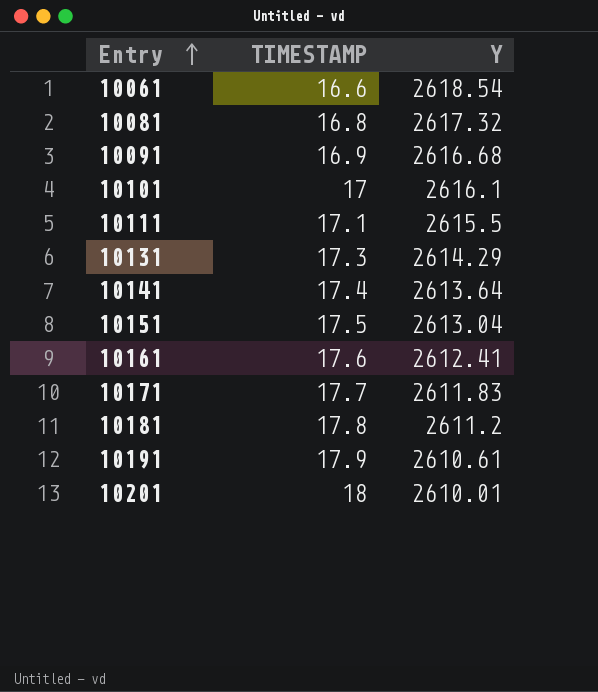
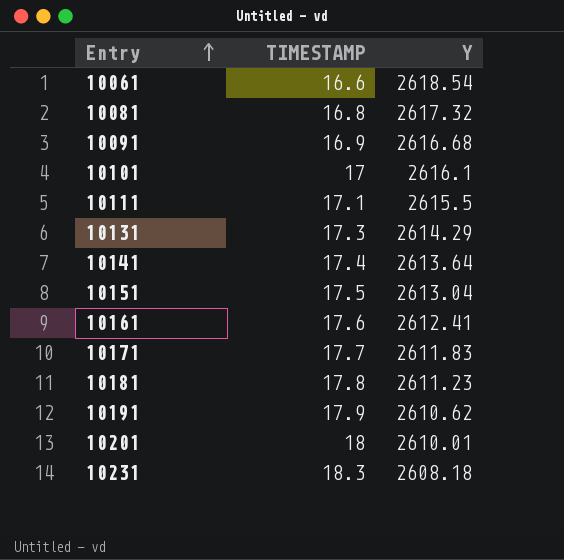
10181 | Y: 2611.2 -> 2611.23
10191 | Y: 2610.61 -> 2610.62
row 10231: none -> 18.3 | 2608.18

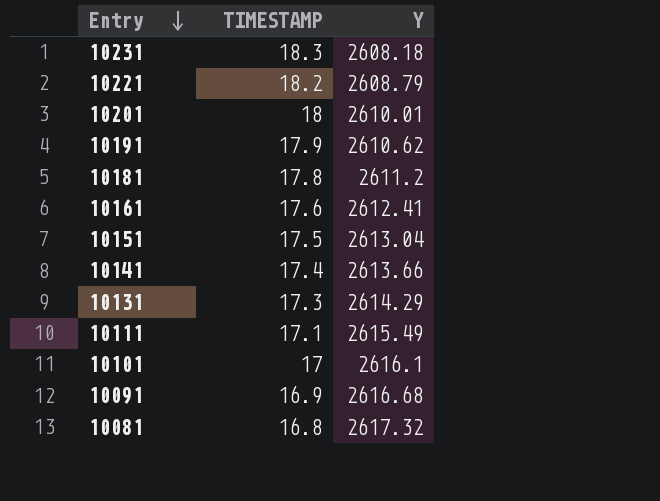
row order: Entry ascending -> Entry descending
row 10061: 16.6 | 2618.54 -> none
row 10171: 17.7 | 2611.83 -> none
row 10221: none -> 18.2 | 2608.79
10181 | Y: 2611.23 -> 2611.2
10141 | Y: 2613.64 -> 2613.66
10111 | Y: 2615.5 -> 2615.49

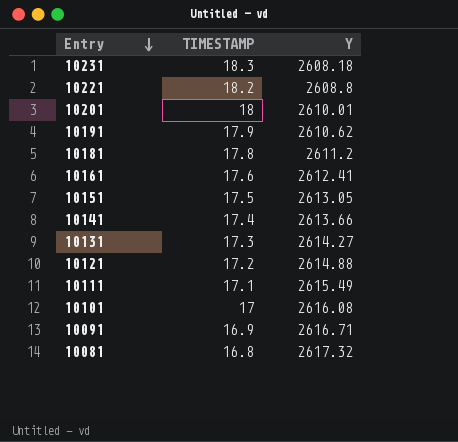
10221 | Y: 2608.79 -> 2608.8
10151 | Y: 2613.04 -> 2613.05
10131 | Y: 2614.29 -> 2614.27
row 10121: none -> 17.2 | 2614.88
10101 | Y: 2616.1 -> 2616.08
10091 | Y: 2616.68 -> 2616.71

